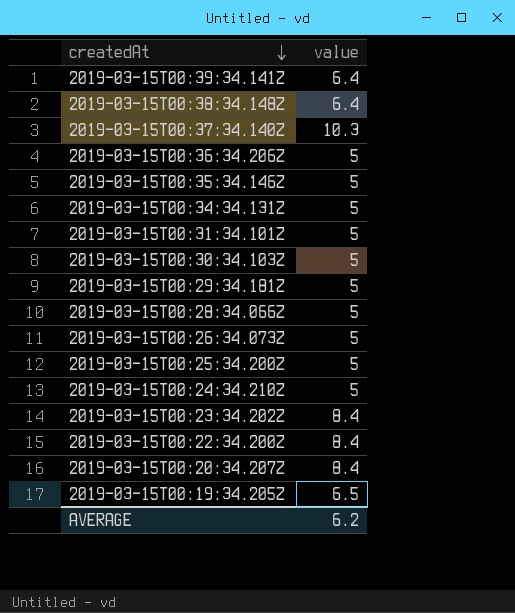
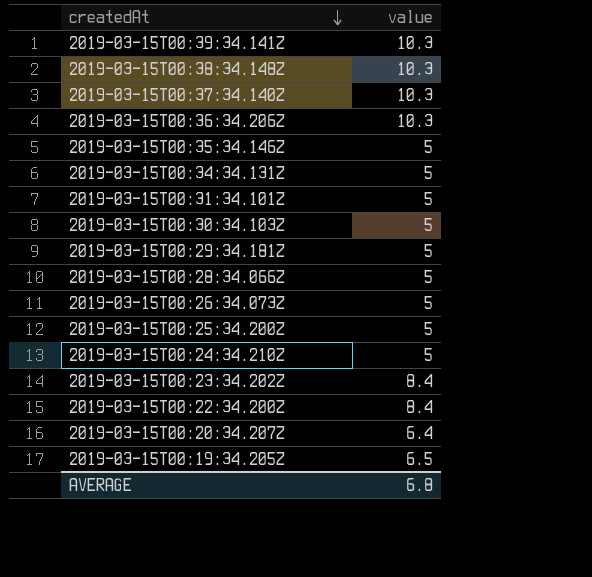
2019-03-15T00:39:34.141Z | value: 6.4 -> 10.3
2019-03-15T00:38:34.148Z | value: 6.4 -> 10.3
2019-03-15T00:36:34.206Z | value: 5 -> 10.3
2019-03-15T00:20:34.207Z | value: 8.4 -> 6.4
AVERAGE | value: 6.2 -> 6.8

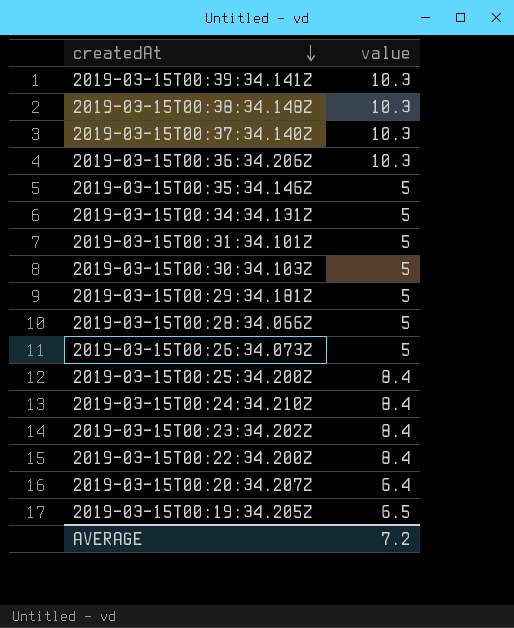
2019-03-15T00:25:34.200Z | value: 5 -> 8.4
2019-03-15T00:24:34.210Z | value: 5 -> 8.4
AVERAGE | value: 6.8 -> 7.2

